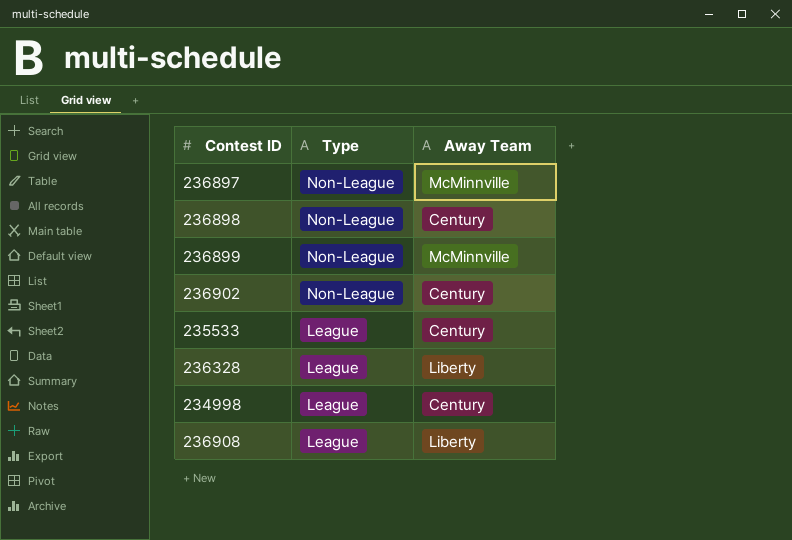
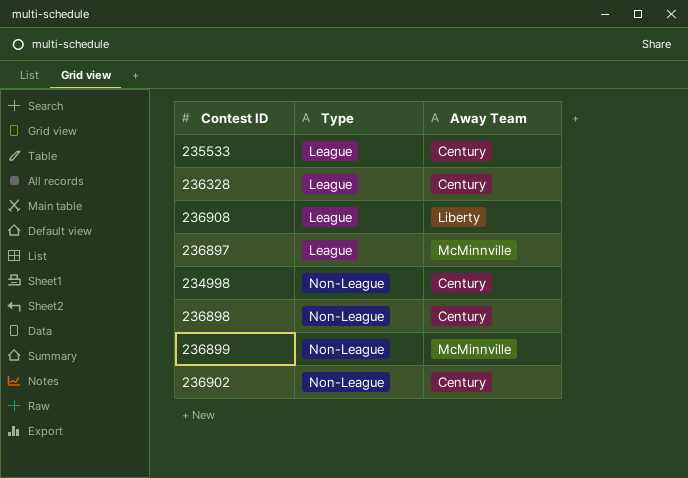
row order: Type descending -> Type ascending
236328 | Away Team: Liberty -> Century
236897 | Type: Non-League -> League
234998 | Type: League -> Non-League

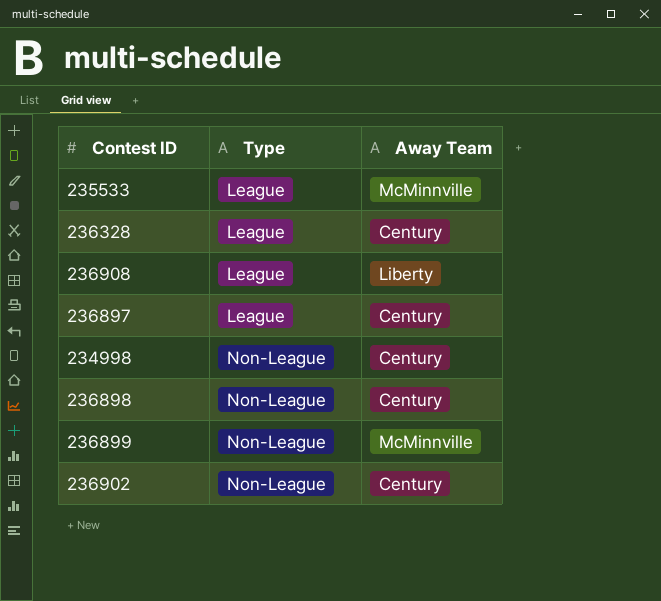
235533 | Away Team: Century -> McMinnville
236897 | Away Team: McMinnville -> Century

